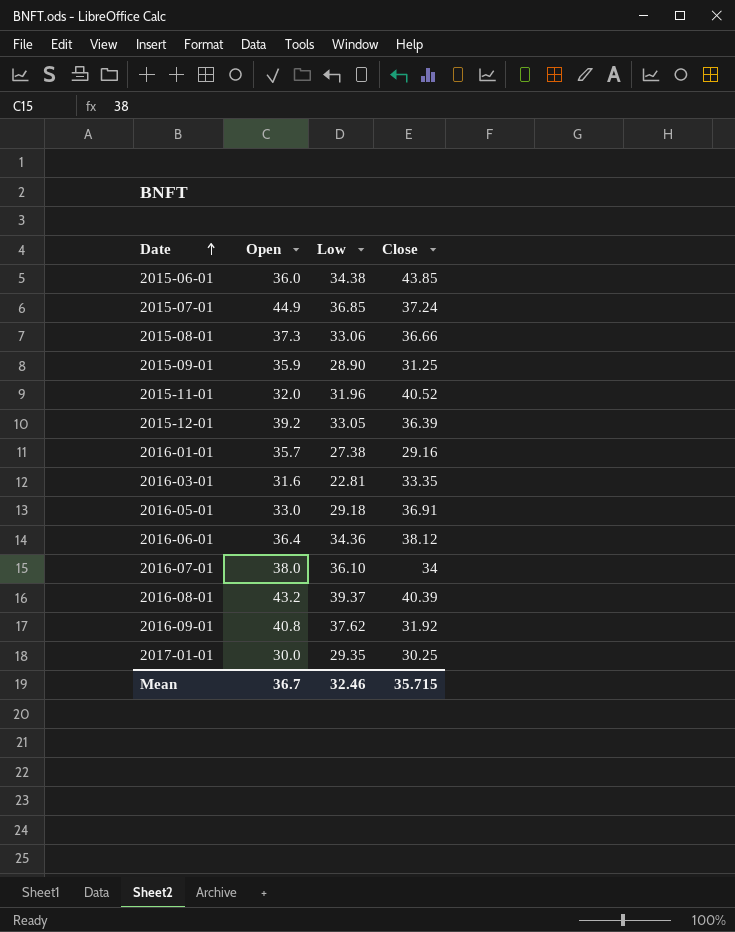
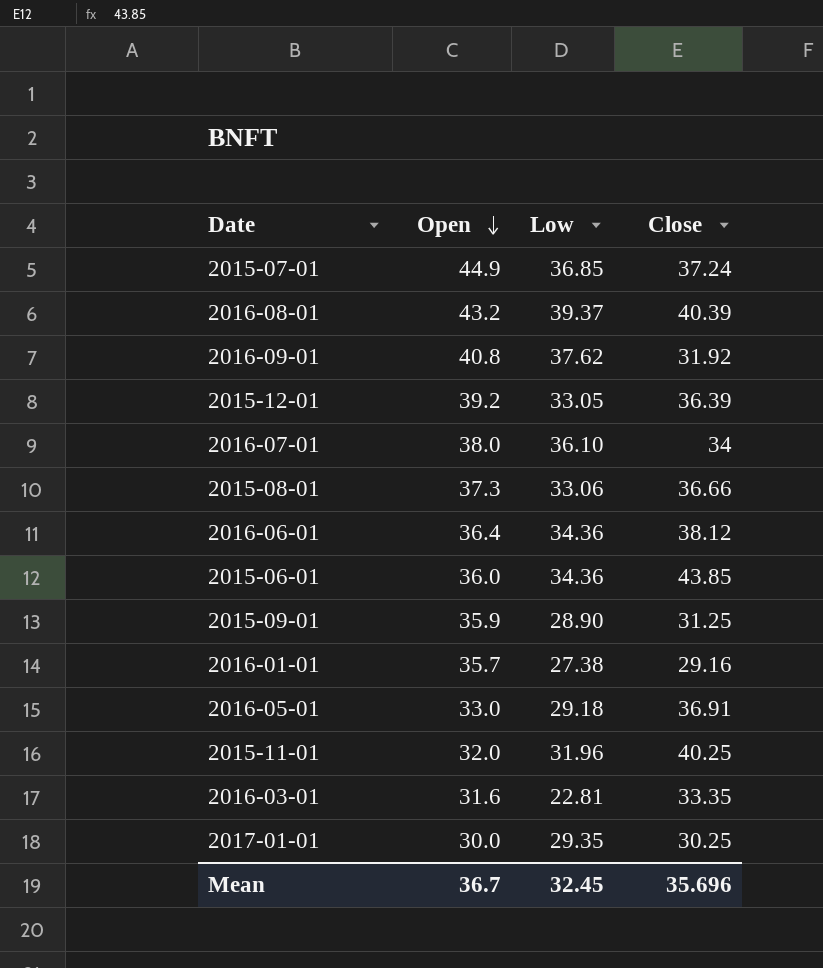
row order: Date ascending -> Open descending
2015-06-01 | Low: 34.38 -> 34.36
2015-11-01 | Close: 40.52 -> 40.25
Mean | Low: 32.46 -> 32.45
Mean | Close: 35.715 -> 35.696

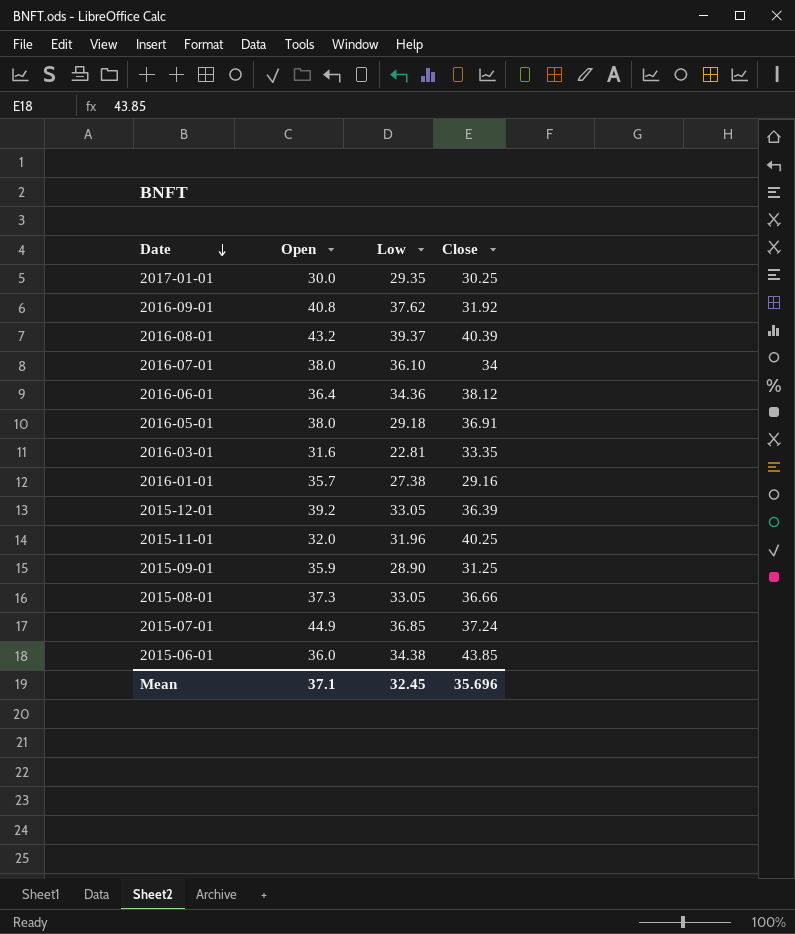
row order: Open descending -> Date descending
2016-05-01 | Open: 33.0 -> 38.0
2015-08-01 | Low: 33.06 -> 33.05
2015-06-01 | Low: 34.36 -> 34.38
Mean | Open: 36.7 -> 37.1

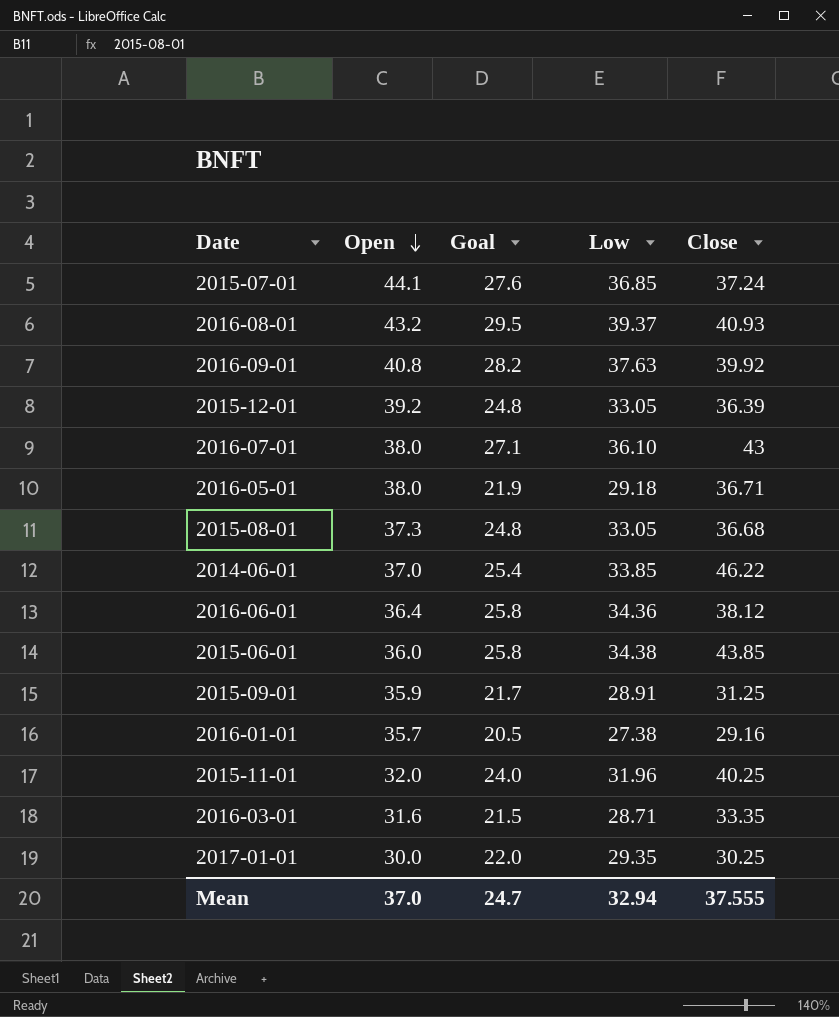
row order: Date descending -> Open descending
column Goal | formula: none -> [Low] * 0.75
2015-07-01 | Open: 44.9 -> 44.1
2016-08-01 | Close: 40.39 -> 40.93
2016-09-01 | Low: 37.62 -> 37.63
2016-09-01 | Close: 31.92 -> 39.92
2016-07-01 | Close: 34 -> 43
2016-05-01 | Close: 36.91 -> 36.71
2015-08-01 | Close: 36.66 -> 36.68
row 2014-06-01: none -> 37.0 | 25.4 | 33.85 | 46.22
2015-09-01 | Low: 28.90 -> 28.91
2016-03-01 | Low: 22.81 -> 28.71
Mean | Open: 37.1 -> 37.0
Mean | Low: 32.45 -> 32.94
Mean | Close: 35.696 -> 37.555

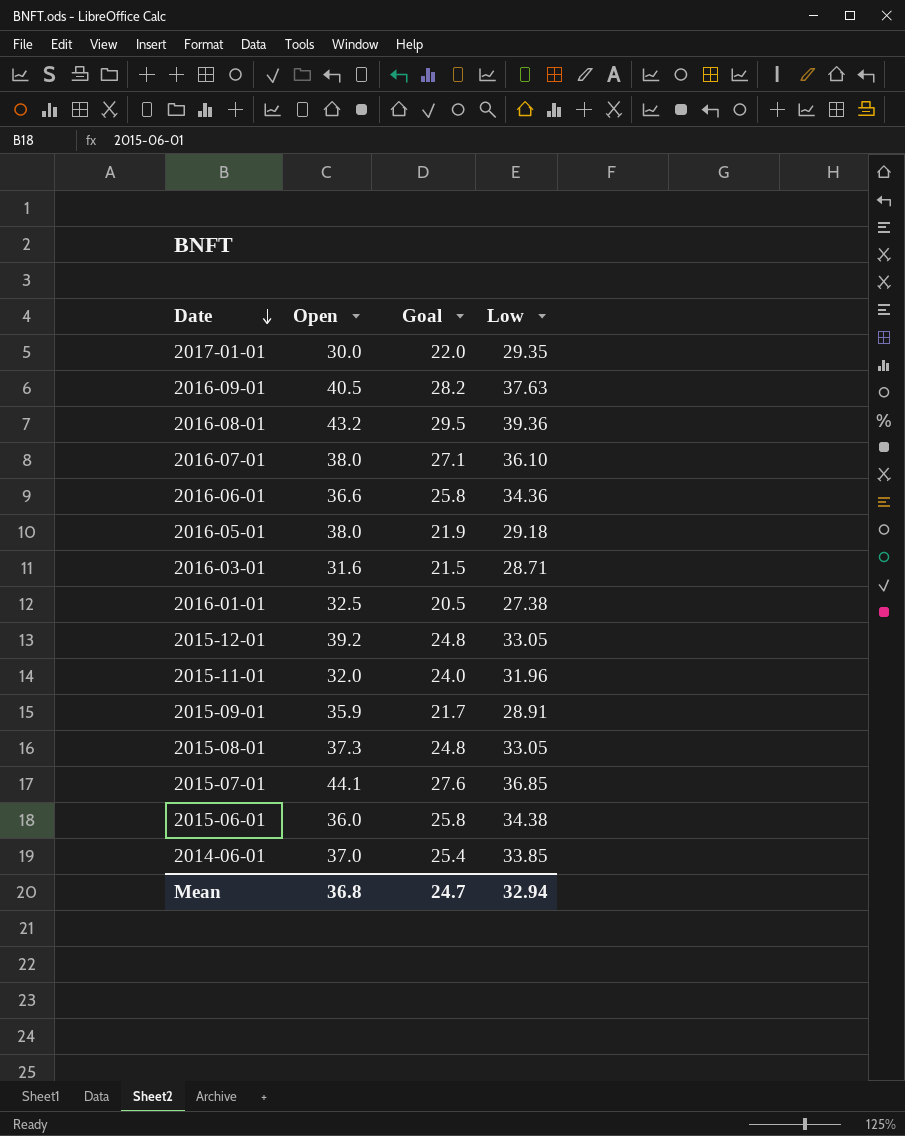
row order: Open descending -> Date descending
column Close | position: 5 -> none
2016-09-01 | Open: 40.8 -> 40.5
2016-08-01 | Low: 39.37 -> 39.36
2016-06-01 | Open: 36.4 -> 36.6
2016-01-01 | Open: 35.7 -> 32.5
Mean | Open: 37.0 -> 36.8

